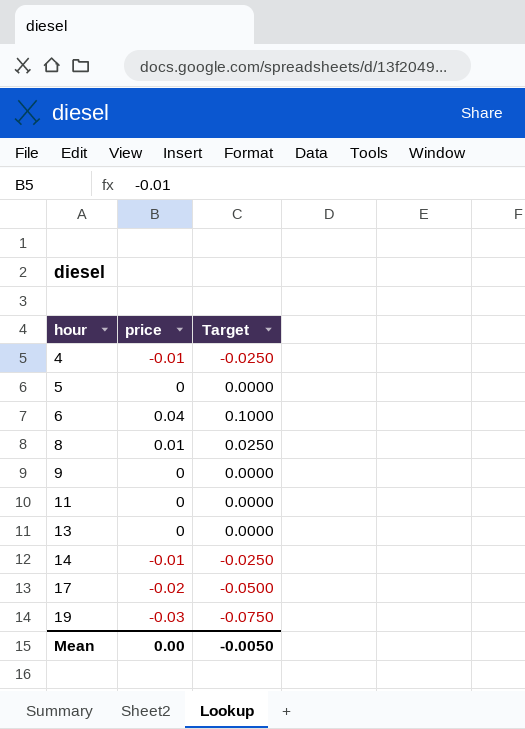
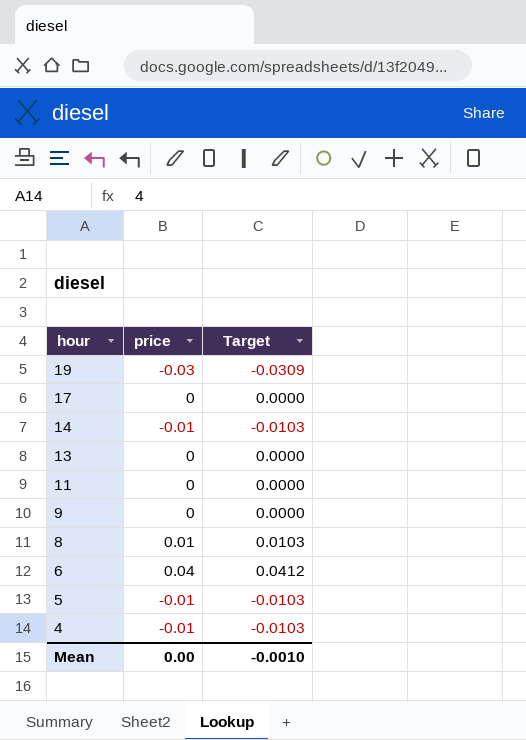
row order: hour ascending -> hour descending
column Target | formula: [price] * 2.5 -> [price] * 1.03
17 | price: -0.02 -> 0
5 | price: 0 -> -0.01
Mean | Target: -0.0050 -> -0.0010

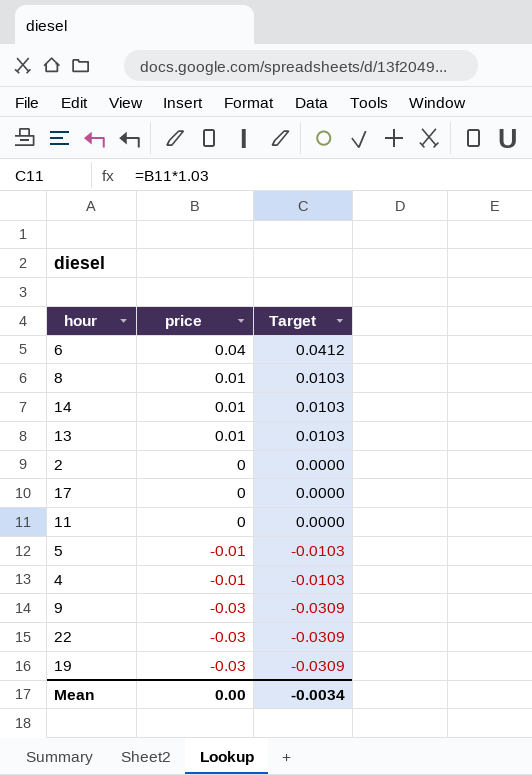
row order: hour descending -> price descending
14 | price: -0.01 -> 0.01
14 | Target: -0.0103 -> 0.0103
13 | price: 0 -> 0.01
13 | Target: 0.0000 -> 0.0103
row 2: none -> 0 | 0.0000
9 | price: 0 -> -0.03
9 | Target: 0.0000 -> -0.0309
row 22: none -> -0.03 | -0.0309
Mean | Target: -0.0010 -> -0.0034

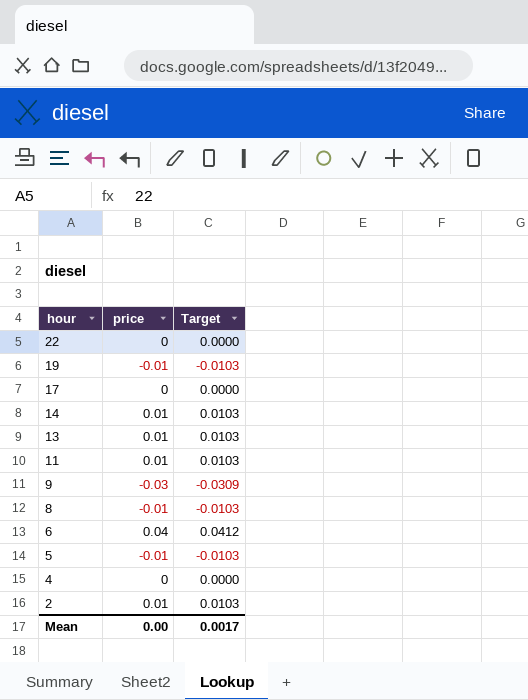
row order: price descending -> hour descending
22 | price: -0.03 -> 0
22 | Target: -0.0309 -> 0.0000
19 | price: -0.03 -> -0.01
19 | Target: -0.0309 -> -0.0103
11 | price: 0 -> 0.01
11 | Target: 0.0000 -> 0.0103
8 | price: 0.01 -> -0.01
8 | Target: 0.0103 -> -0.0103
4 | price: -0.01 -> 0
4 | Target: -0.0103 -> 0.0000
2 | price: 0 -> 0.01
2 | Target: 0.0000 -> 0.0103
Mean | Target: -0.0034 -> 0.0017

